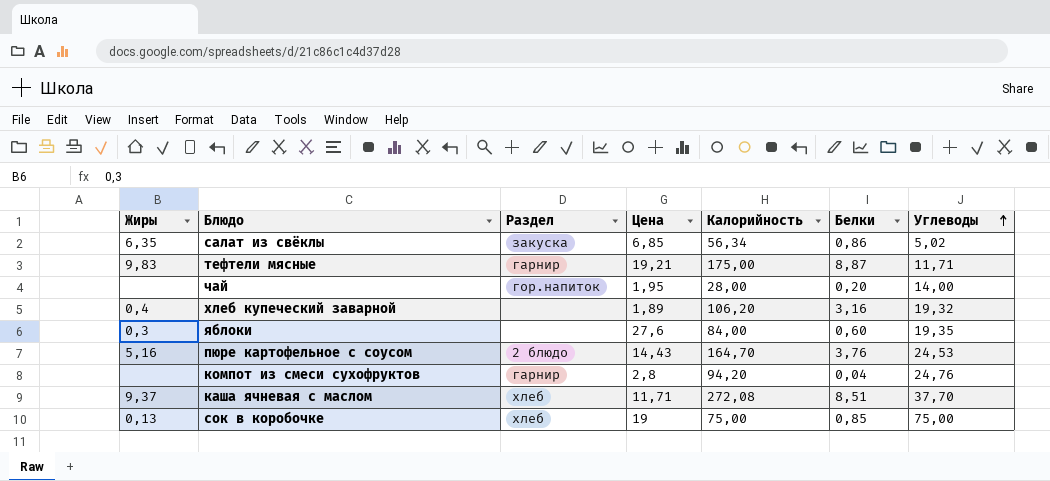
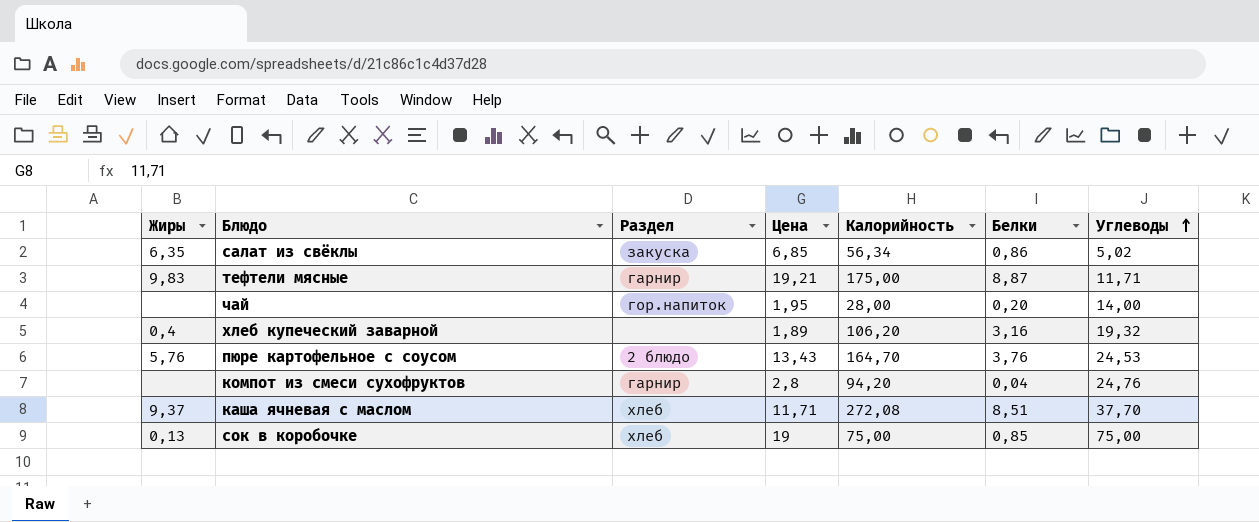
row яблоки: 0,3 | none | 27,6 | 84,00 | 0,60 | 19,35 -> none
пюре картофельное с соусом | Жиры: 5,16 -> 5,76
пюре картофельное с соусом | Цена: 14,43 -> 13,43

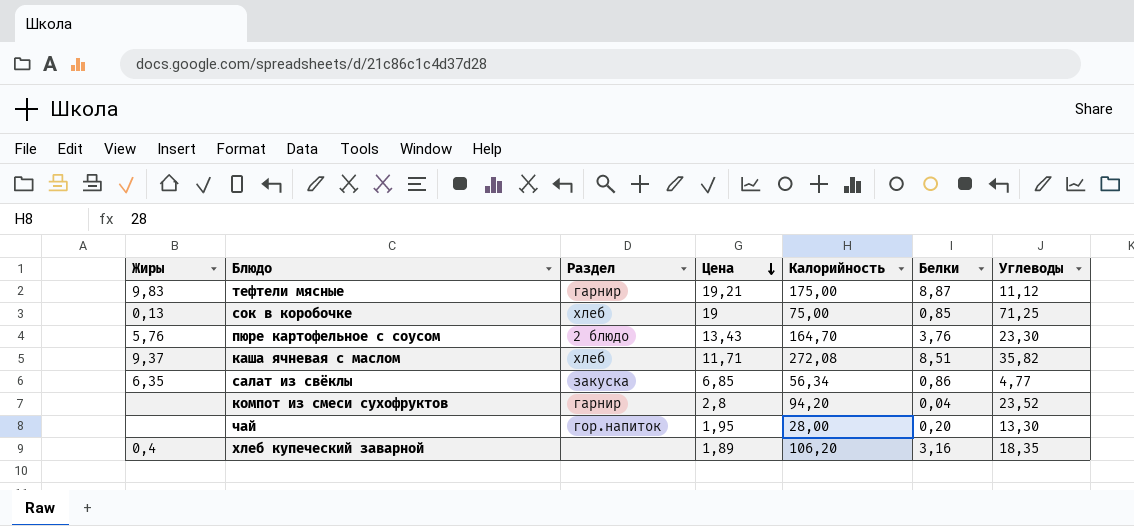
row order: Углеводы ascending -> Цена descending
тефтели мясные | Углеводы: 11,71 -> 11,12
сок в коробочке | Углеводы: 75,00 -> 71,25
пюре картофельное с соусом | Углеводы: 24,53 -> 23,30
каша ячневая с маслом | Углеводы: 37,70 -> 35,82
салат из свёклы | Углеводы: 5,02 -> 4,77
компот из смеси сухофруктов | Углеводы: 24,76 -> 23,52
чай | Углеводы: 14,00 -> 13,30
хлеб купеческий заварной | Углеводы: 19,32 -> 18,35

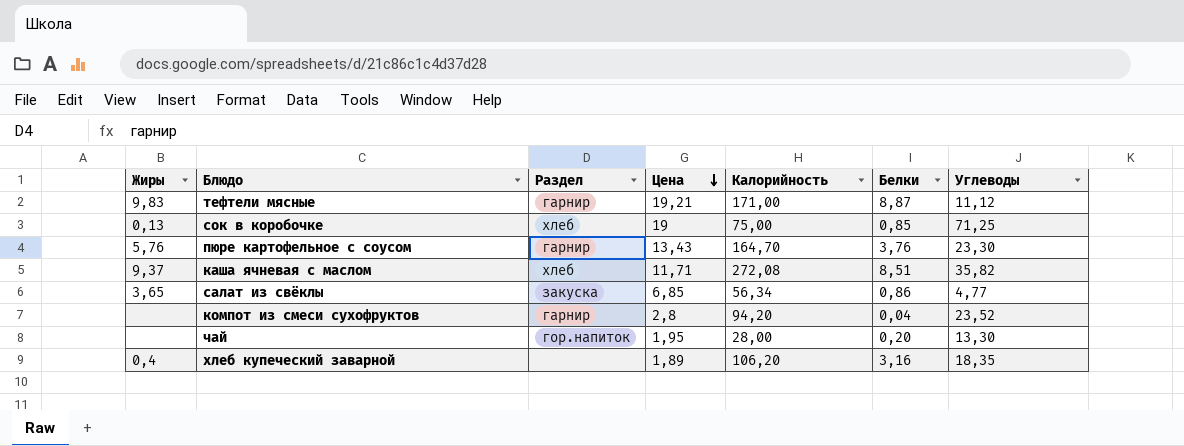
тефтели мясные | Калорийность: 175,00 -> 171,00
пюре картофельное с соусом | Раздел: 2 блюдо -> гарнир
салат из свёклы | Жиры: 6,35 -> 3,65

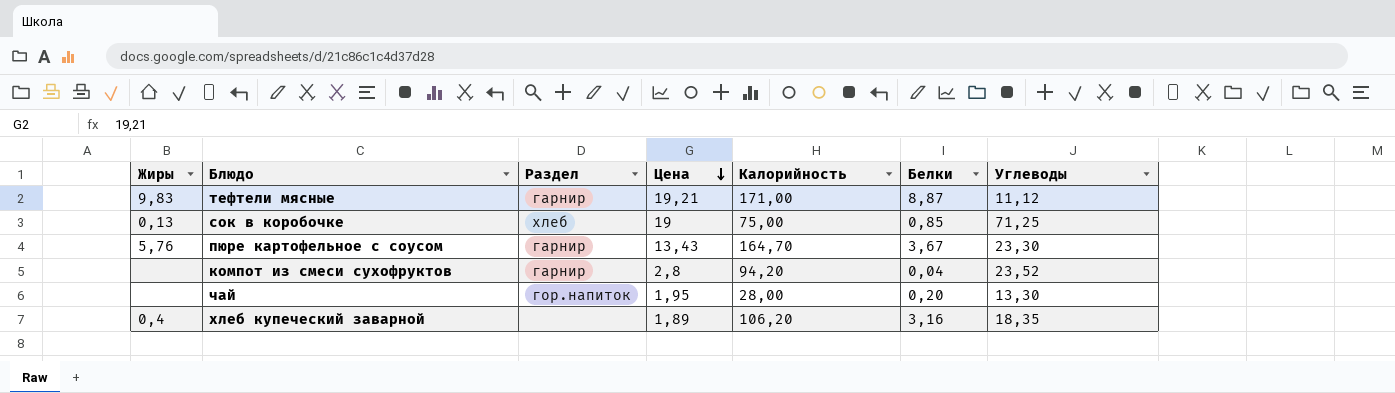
row каша ячневая с маслом: 9,37 | хлеб | 11,71 | 272,08 | 8,51 | 35,82 -> none
row салат из свёклы: 3,65 | закуска | 6,85 | 56,34 | 0,86 | 4,77 -> none
пюре картофельное с соусом | Белки: 3,76 -> 3,67

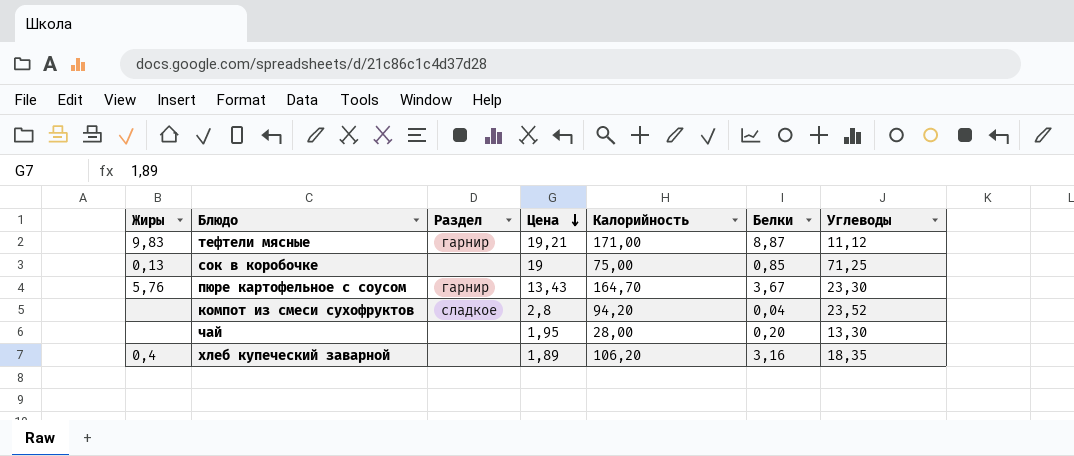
сок в коробочке | Раздел: хлеб -> none
компот из смеси сухофруктов | Раздел: гарнир -> сладкое
чай | Раздел: гор.напиток -> none

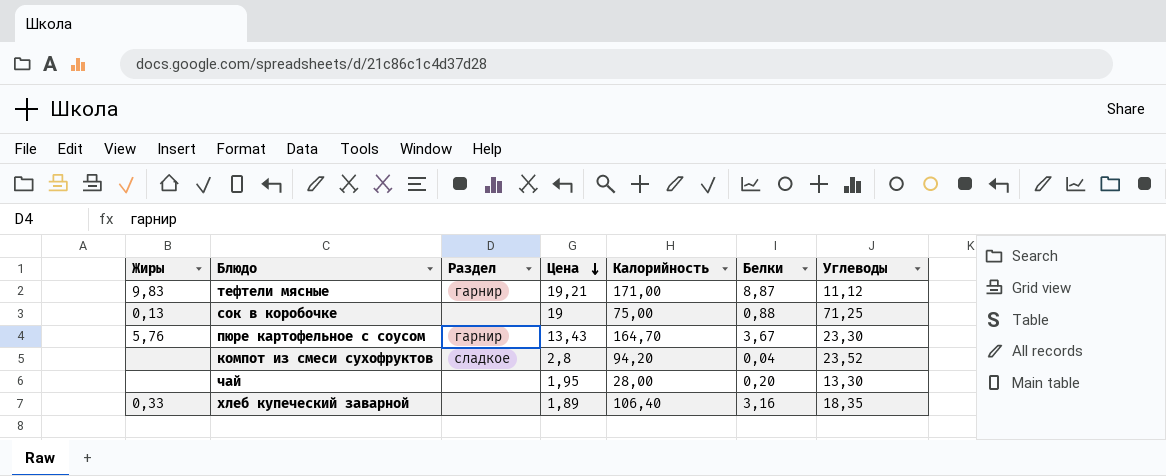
сок в коробочке | Белки: 0,85 -> 0,88
хлеб купеческий заварной | Жиры: 0,4 -> 0,33
хлеб купеческий заварной | Калорийность: 106,20 -> 106,40

